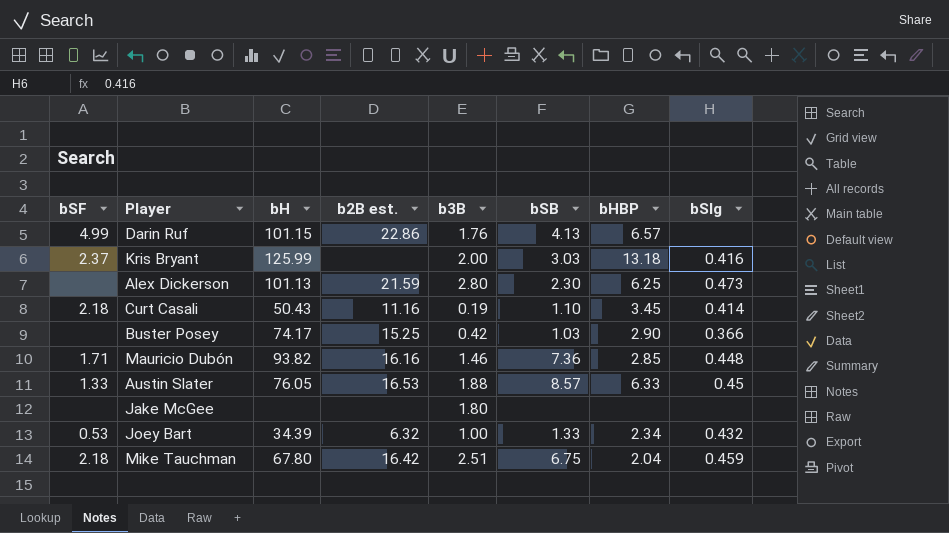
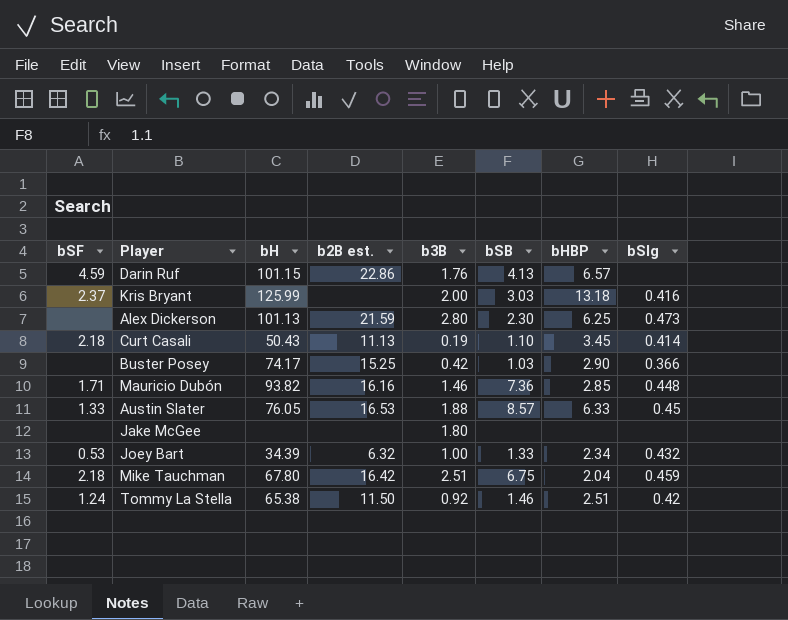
Darin Ruf | bSF: 4.99 -> 4.59
Curt Casali | b2B est.: 11.16 -> 11.13
row Tommy La Stella: none -> 1.24 | 65.38 | 11.50 | 0.92 | 1.46 | 2.51 | 0.42

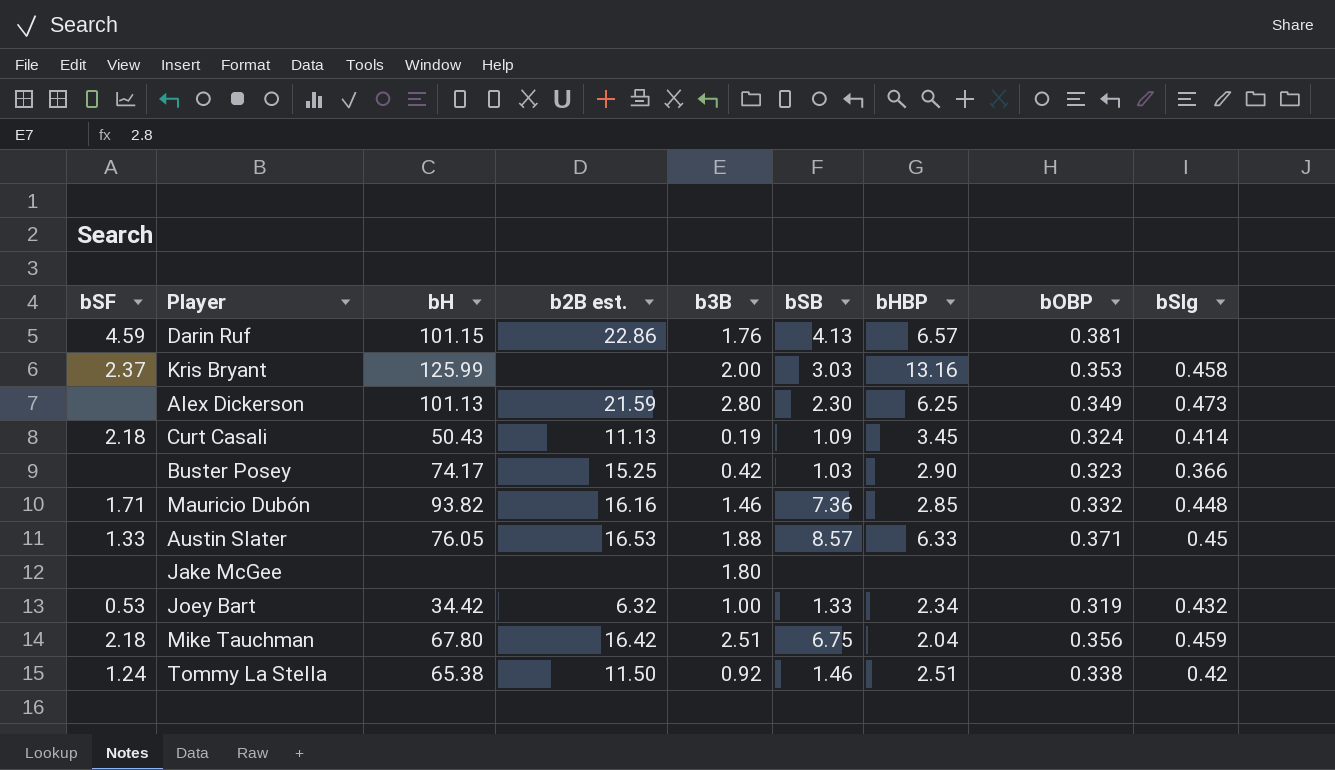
column bOBP | position: none -> 8
Kris Bryant | bHBP: 13.18 -> 13.16
Kris Bryant | bSlg: 0.416 -> 0.458
Curt Casali | bSB: 1.10 -> 1.09
Joey Bart | bH: 34.39 -> 34.42

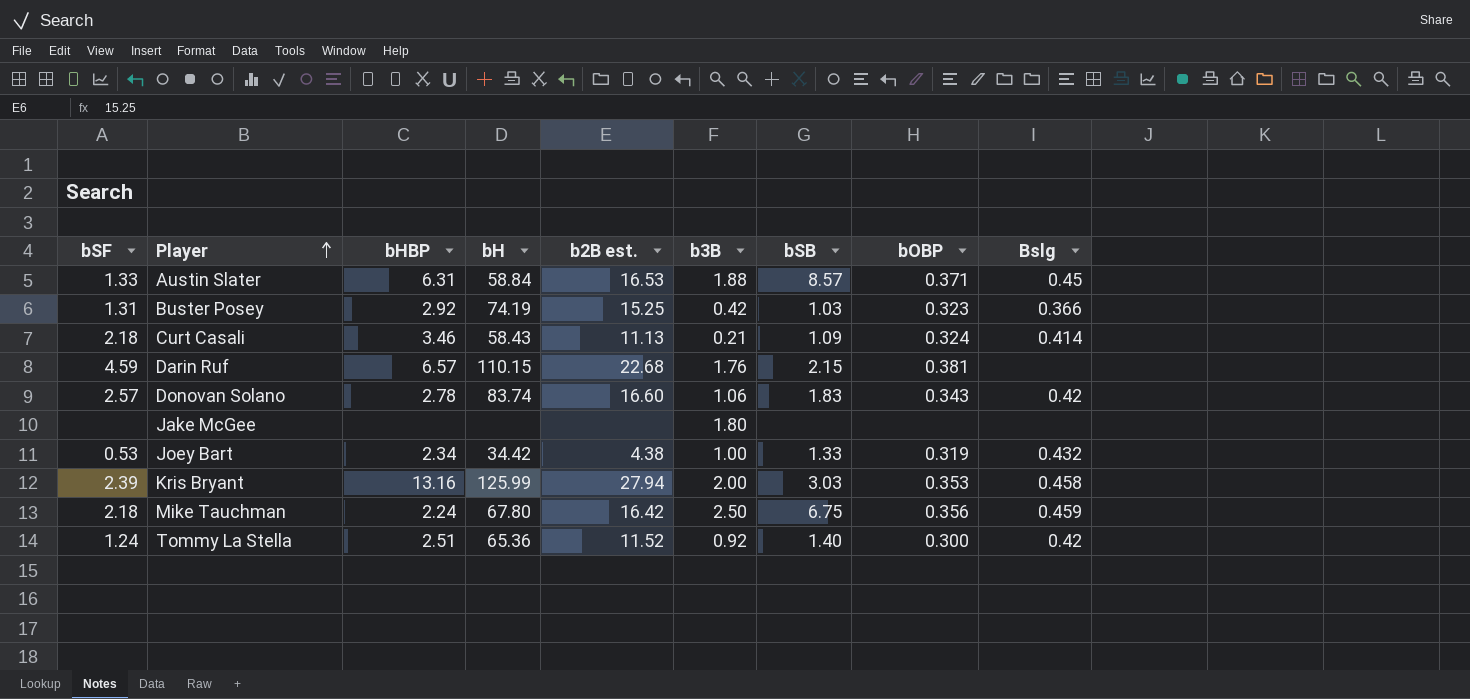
row order: none -> Player ascending
column bHBP | position: 7 -> 3
column name: bSlg -> Bslg
row Alex Dickerson: none | 101.13 | 21.59 | 2.80 | 2.30 | 6.25 | 0.349 | 0.473 -> none
row Mauricio Dubón: 1.71 | 93.82 | 16.16 | 1.46 | 7.36 | 2.85 | 0.332 | 0.448 -> none
Austin Slater | bHBP: 6.33 -> 6.31
Austin Slater | bH: 76.05 -> 58.84
Buster Posey | bSF: none -> 1.31
Buster Posey | bHBP: 2.90 -> 2.92
Buster Posey | bH: 74.17 -> 74.19
Curt Casali | bHBP: 3.45 -> 3.46
Curt Casali | bH: 50.43 -> 58.43
Curt Casali | b3B: 0.19 -> 0.21
Darin Ruf | bH: 101.15 -> 110.15
Darin Ruf | b2B est.: 22.86 -> 22.68
Darin Ruf | bSB: 4.13 -> 2.15
row Donovan Solano: none -> 2.57 | 2.78 | 83.74 | 16.60 | 1.06 | 1.83 | 0.343 | 0.42
Joey Bart | b2B est.: 6.32 -> 4.38
Kris Bryant | bSF: 2.37 -> 2.39
Kris Bryant | b2B est.: none -> 27.94
Mike Tauchman | bHBP: 2.04 -> 2.24
Mike Tauchman | b3B: 2.51 -> 2.50
Tommy La Stella | bH: 65.38 -> 65.36
Tommy La Stella | b2B est.: 11.50 -> 11.52
Tommy La Stella | bSB: 1.46 -> 1.40
Tommy La Stella | bOBP: 0.338 -> 0.300

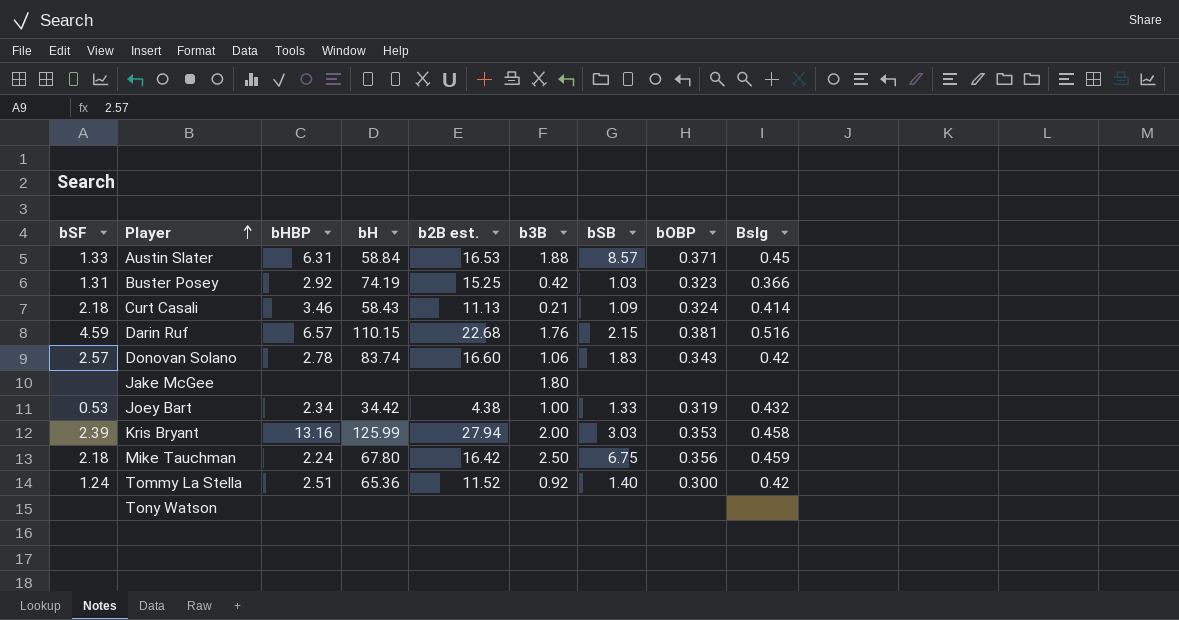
Darin Ruf | Bslg: none -> 0.516
row Tony Watson: none -> none | none | none | none | none | none | none | none

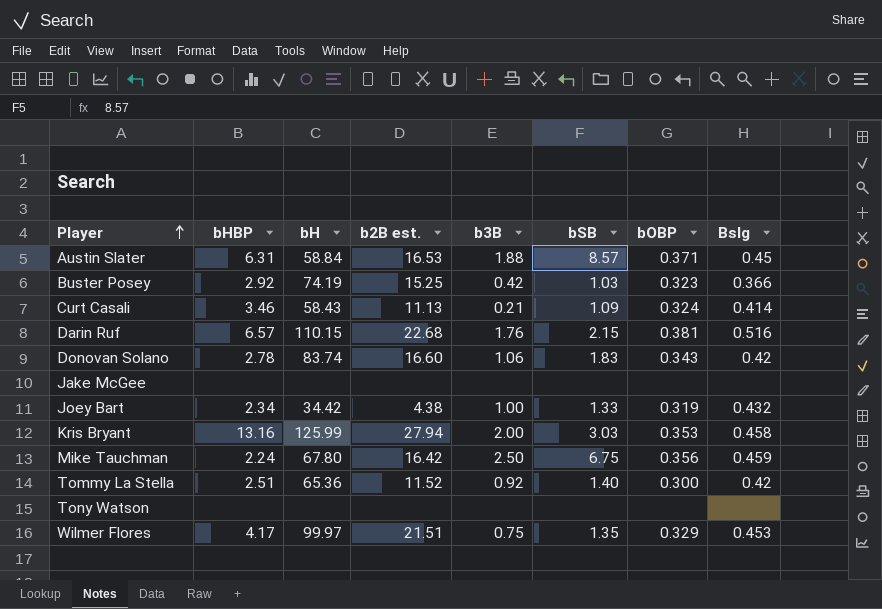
column bSF | position: 1 -> none
Jake McGee | b3B: 1.80 -> none
row Wilmer Flores: none -> 4.17 | 99.97 | 21.51 | 0.75 | 1.35 | 0.329 | 0.453

